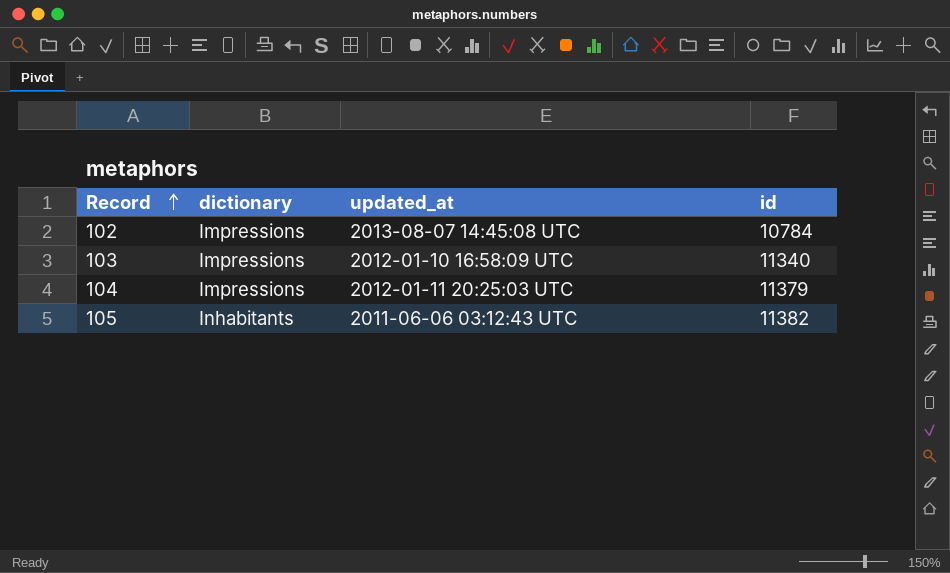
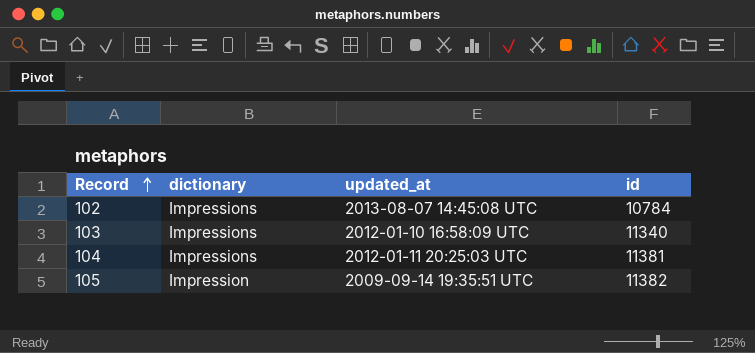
104 | id: 11379 -> 11381
105 | dictionary: Inhabitants -> Impression
105 | updated_at: 2011-06-06 03:12:43 UTC -> 2009-09-14 19:35:51 UTC

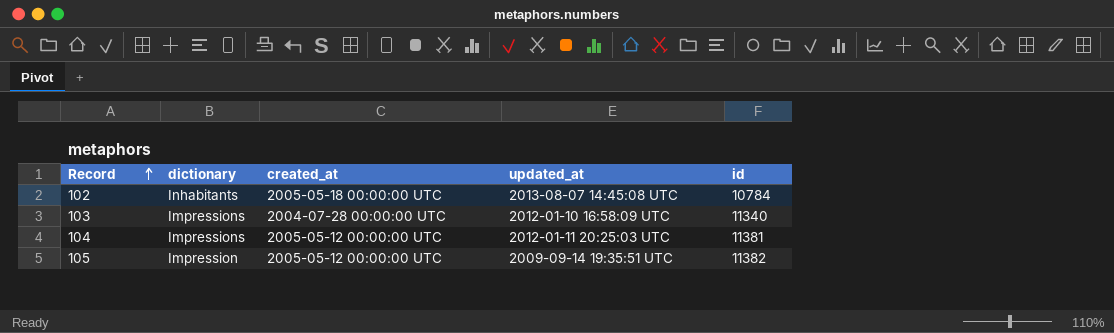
column created_at | position: none -> 3
102 | dictionary: Impressions -> Inhabitants

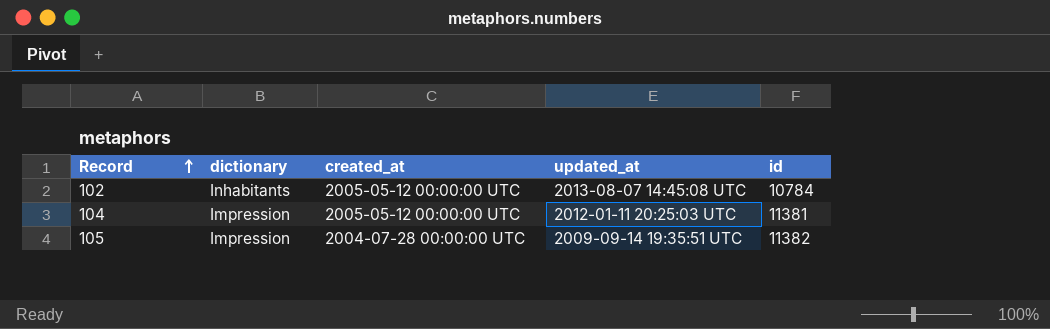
row 103: Impressions | 2004-07-28 00:00:00 UTC | 2012-01-10 16:58:09 UTC | 11340 -> none
102 | created_at: 2005-05-18 00:00:00 UTC -> 2005-05-12 00:00:00 UTC
104 | dictionary: Impressions -> Impression
105 | created_at: 2005-05-12 00:00:00 UTC -> 2004-07-28 00:00:00 UTC

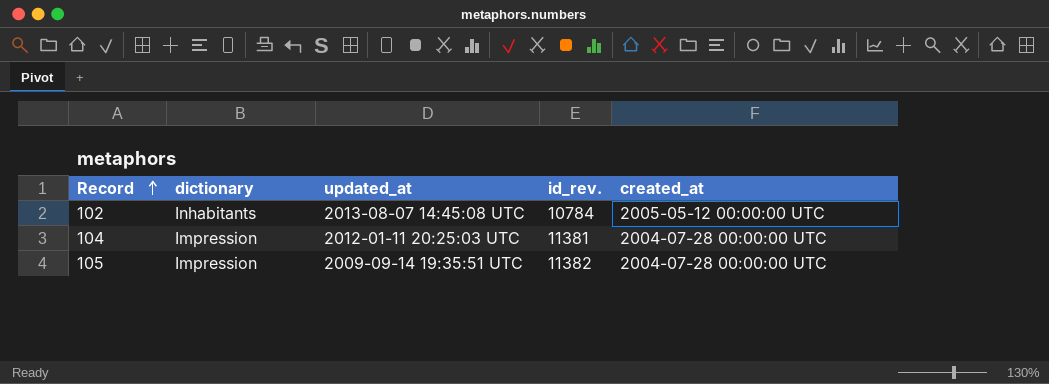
column name: id -> id_rev.
column created_at | position: 3 -> 5
104 | created_at: 2005-05-12 00:00:00 UTC -> 2004-07-28 00:00:00 UTC

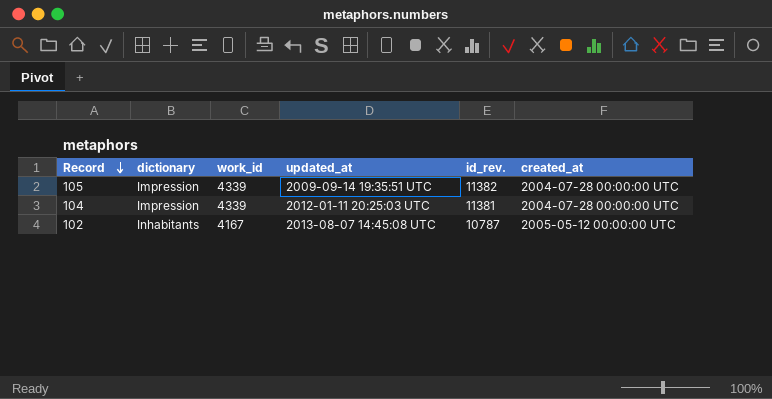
row order: Record ascending -> Record descending
column work_id | position: none -> 3
102 | id_rev.: 10784 -> 10787

